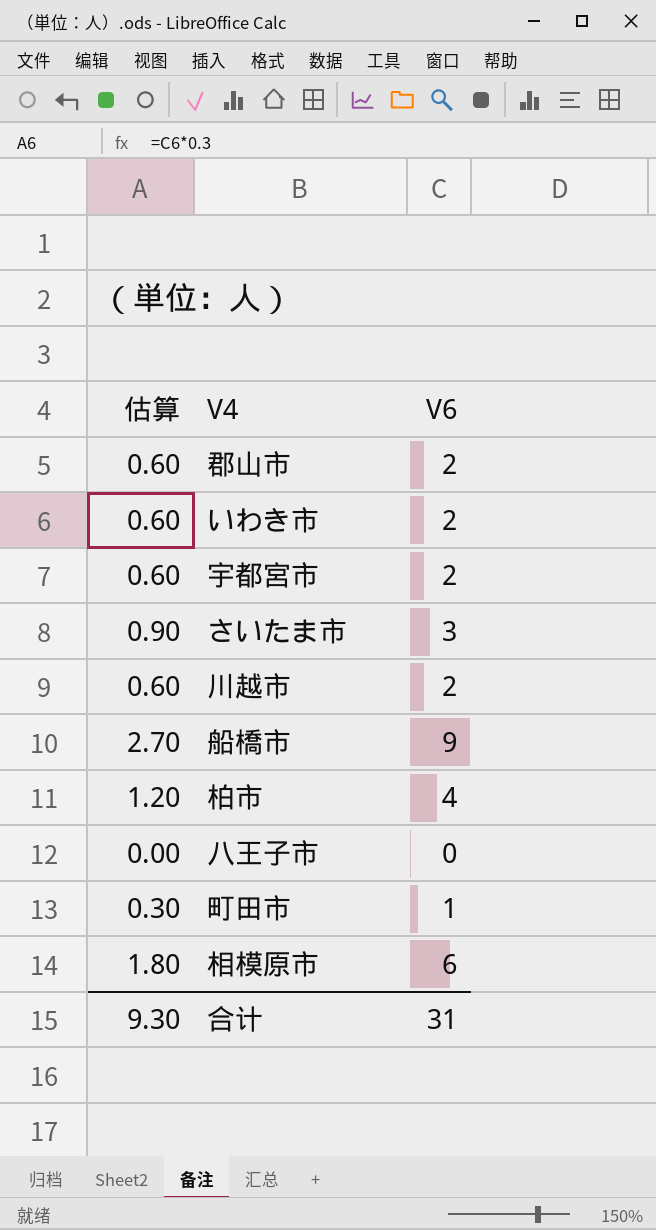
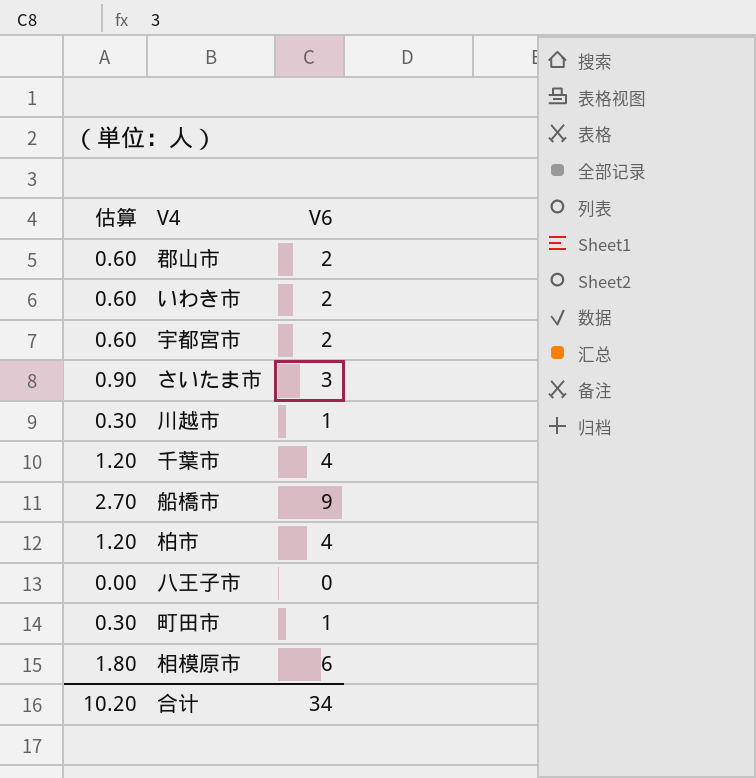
川越市 | 估算: 0.60 -> 0.30
川越市 | V6: 2 -> 1
row 千葉市: none -> 1.20 | 4
合计 | 估算: 9.30 -> 10.20
合计 | V6: 31 -> 34

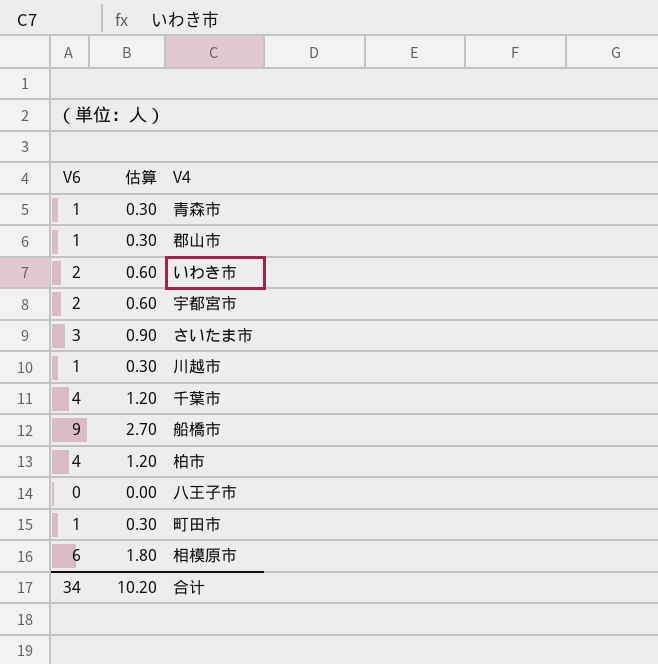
column V6 | position: 3 -> 1
row 青森市: none -> 1 | 0.30
郡山市 | V6: 2 -> 1
郡山市 | 估算: 0.60 -> 0.30

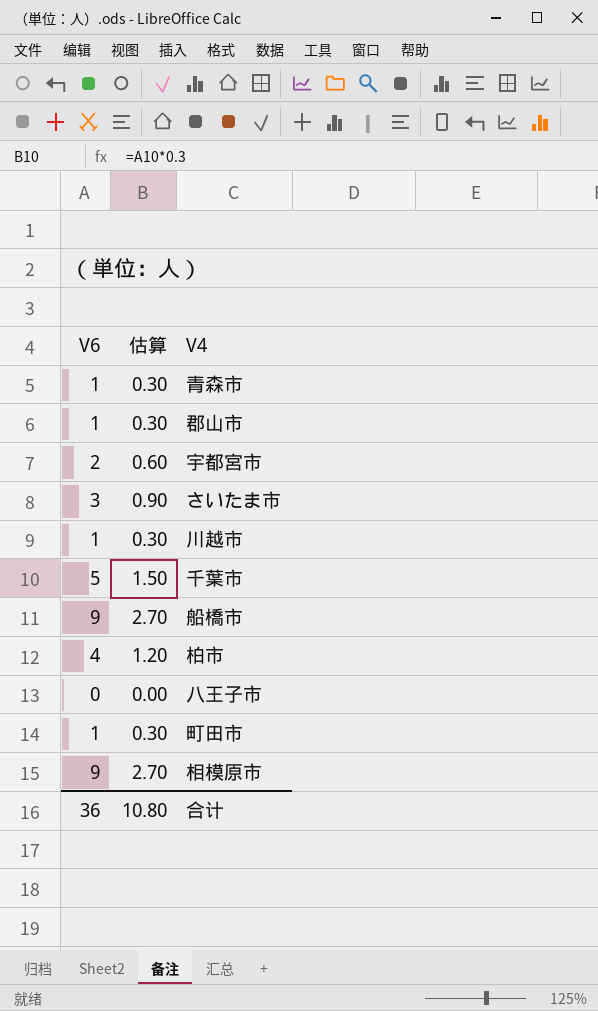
row いわき市: 2 | 0.60 -> none
千葉市 | V6: 4 -> 5
千葉市 | 估算: 1.20 -> 1.50
相模原市 | V6: 6 -> 9
相模原市 | 估算: 1.80 -> 2.70
合计 | V6: 34 -> 36
合计 | 估算: 10.20 -> 10.80

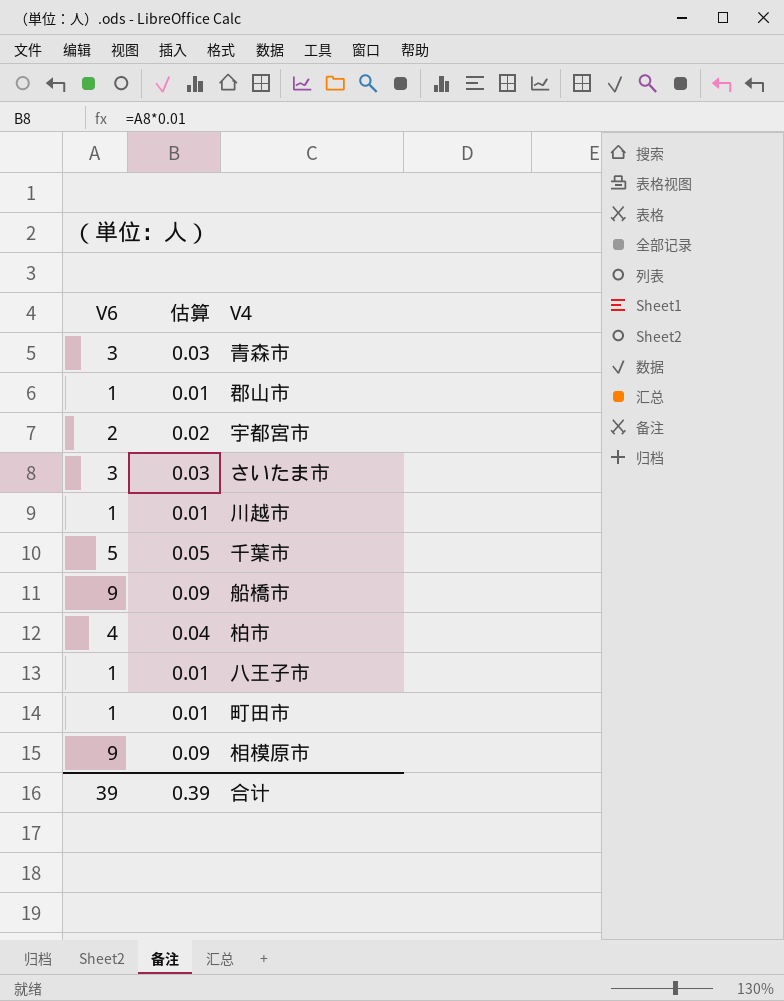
column 估算 | formula: [V6] * 0.3 -> [V6] * 0.01
青森市 | V6: 1 -> 3
八王子市 | V6: 0 -> 1
合计 | V6: 36 -> 39
合计 | 估算: 10.80 -> 0.39

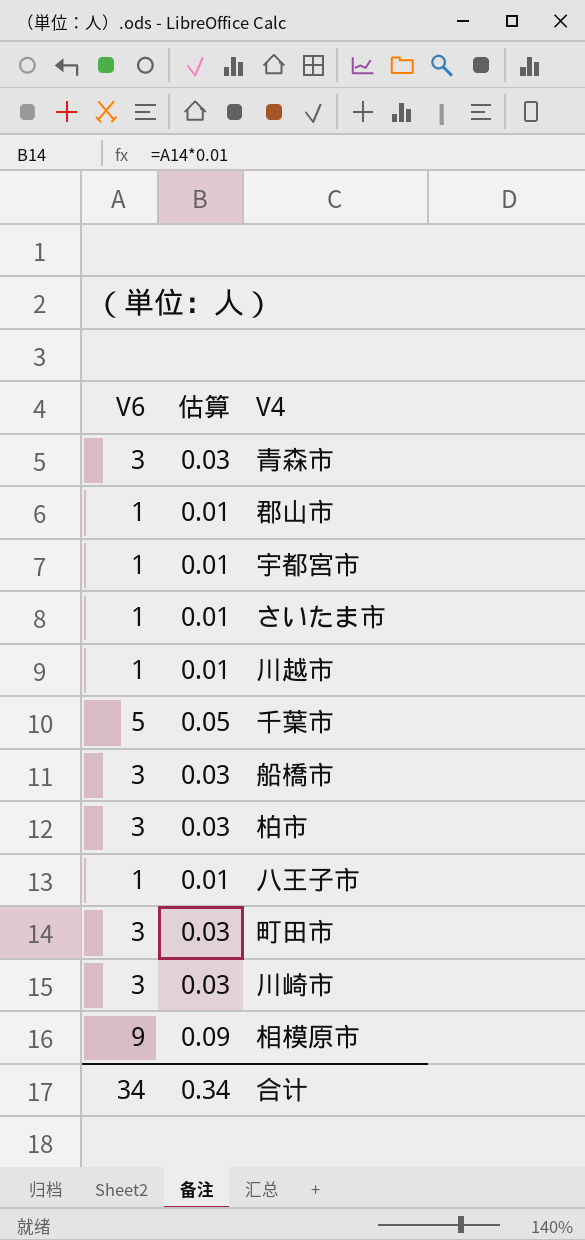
宇都宮市 | V6: 2 -> 1
宇都宮市 | 估算: 0.02 -> 0.01
さいたま市 | V6: 3 -> 1
さいたま市 | 估算: 0.03 -> 0.01
船橋市 | V6: 9 -> 3
船橋市 | 估算: 0.09 -> 0.03
柏市 | V6: 4 -> 3
柏市 | 估算: 0.04 -> 0.03
町田市 | V6: 1 -> 3
町田市 | 估算: 0.01 -> 0.03
row 川崎市: none -> 3 | 0.03
合计 | V6: 39 -> 34
合计 | 估算: 0.39 -> 0.34

